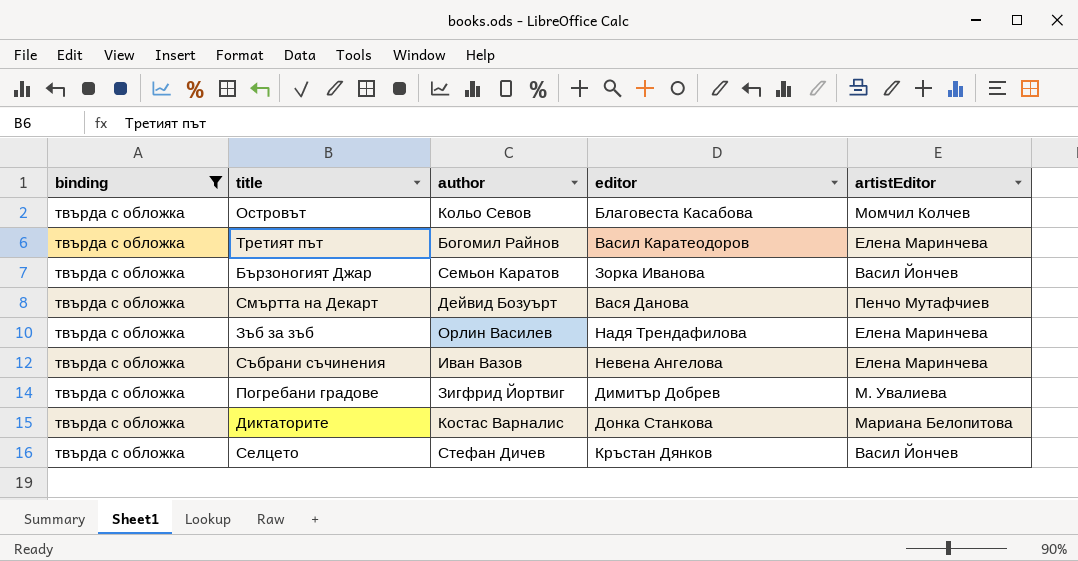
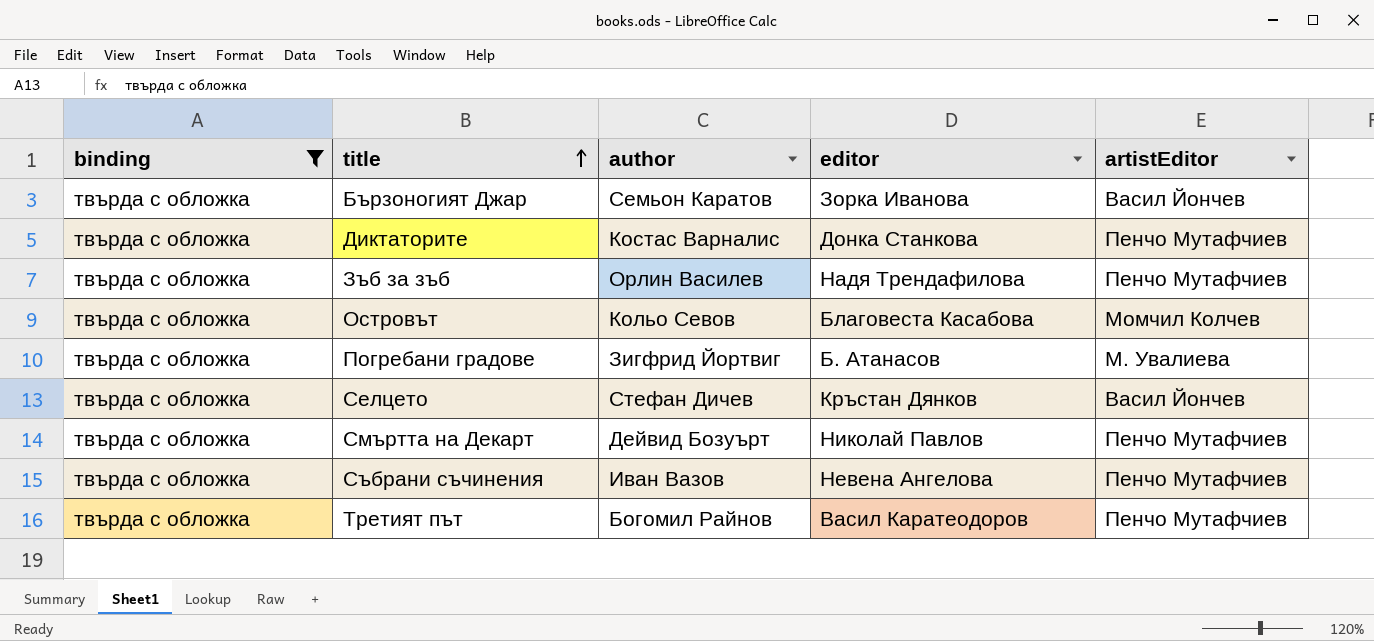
row order: none -> title ascending
Диктаторите | artistEditor: Мариана Белопитова -> Пенчо Мутафчиев
Зъб за зъб | artistEditor: Елена Маринчева -> Пенчо Мутафчиев
Погребани градове | editor: Димитър Добрев -> Б. Атанасов
Смъртта на Декарт | editor: Вася Данова -> Николай Павлов
Събрани съчинения | artistEditor: Елена Маринчева -> Пенчо Мутафчиев
Третият път | artistEditor: Елена Маринчева -> Пенчо Мутафчиев

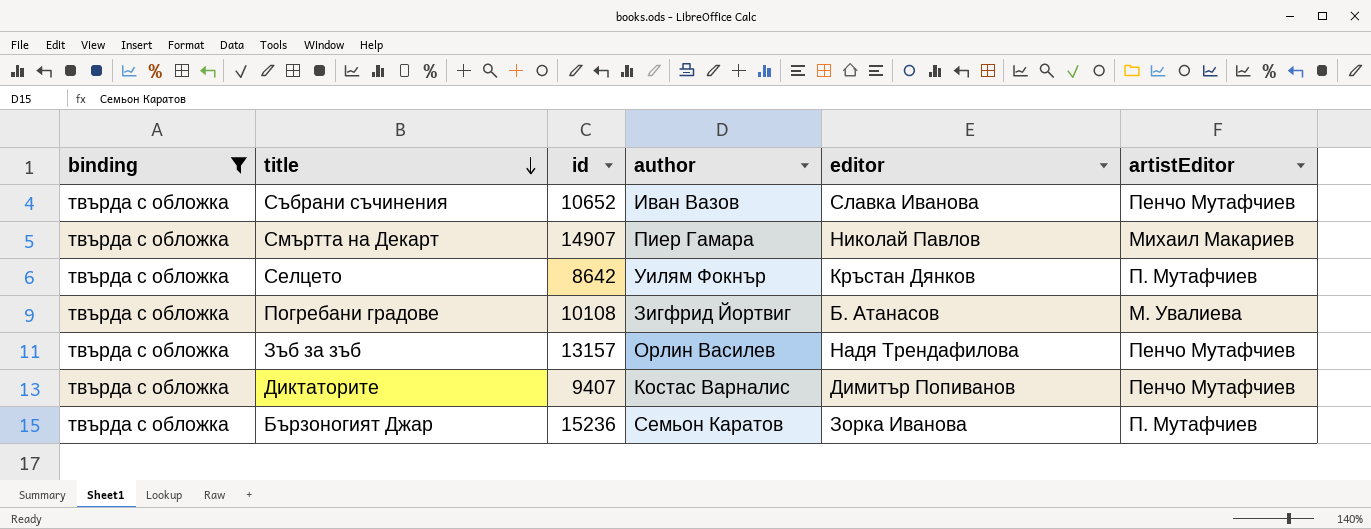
row order: title ascending -> title descending
column id | position: none -> 3
row Островът: твърда с обложка | Кольо Севов | Благовеста Касабова | Момчил Колчев -> none
row Третият път: твърда с обложка | Богомил Райнов | Васил Каратеодоров | Пенчо Мутафчиев -> none
Събрани съчинения | editor: Невена Ангелова -> Славка Иванова
Смъртта на Декарт | author: Дейвид Бозуърт -> Пиер Гамара
Смъртта на Декарт | artistEditor: Пенчо Мутафчиев -> Михаил Макариев
Селцето | author: Стефан Дичев -> Уилям Фокнър
Селцето | artistEditor: Васил Йончев -> П. Мутафчиев
Диктаторите | editor: Донка Станкова -> Димитър Попиванов
Бързоногият Джар | artistEditor: Васил Йончев -> П. Мутафчиев

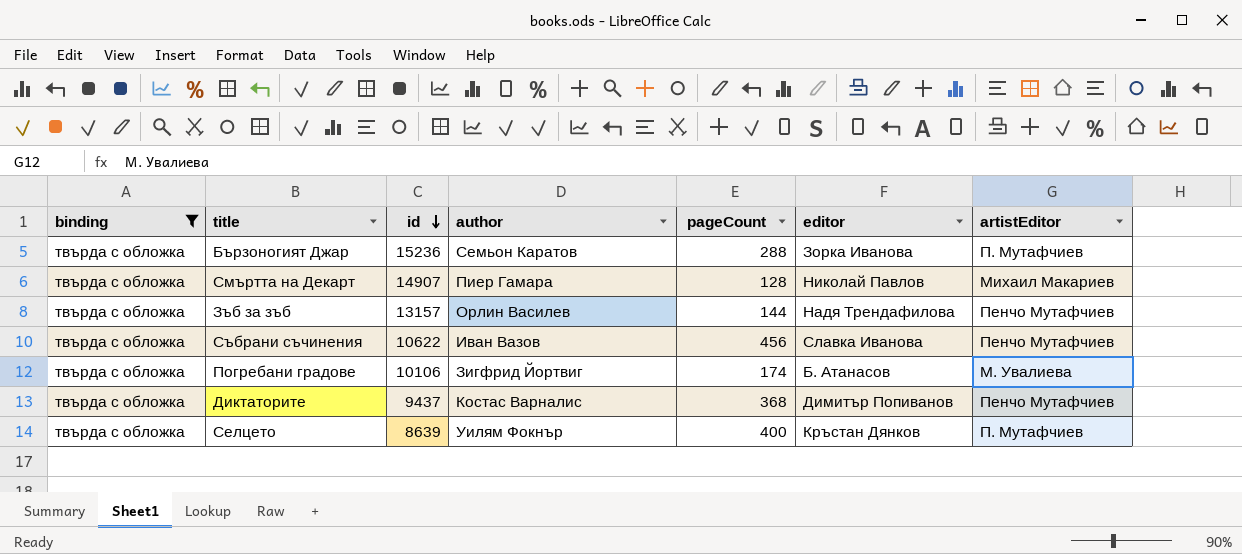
row order: title descending -> id descending
column pageCount | position: none -> 5
Събрани съчинения | id: 10652 -> 10622
Погребани градове | id: 10108 -> 10106
Диктаторите | id: 9407 -> 9437
Селцето | id: 8642 -> 8639

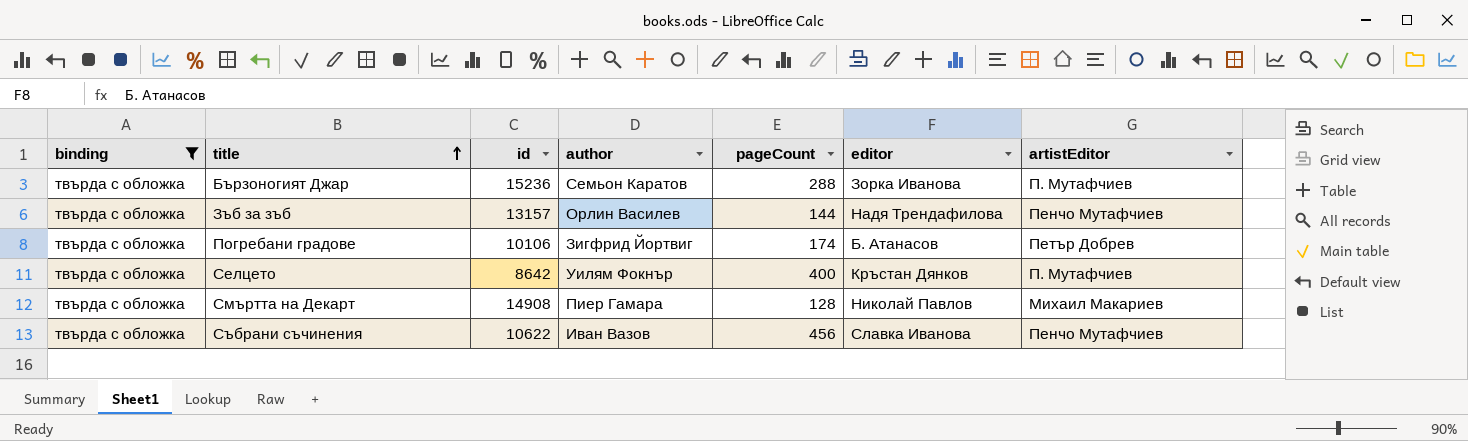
row order: id descending -> title ascending
row Диктаторите: твърда с обложка | 9437 | Костас Варналис | 368 | Димитър Попиванов | Пенчо Мутафчиев -> none
Погребани градове | artistEditor: М. Увалиева -> Петър Добрев
Селцето | id: 8639 -> 8642
Смъртта на Декарт | id: 14907 -> 14908

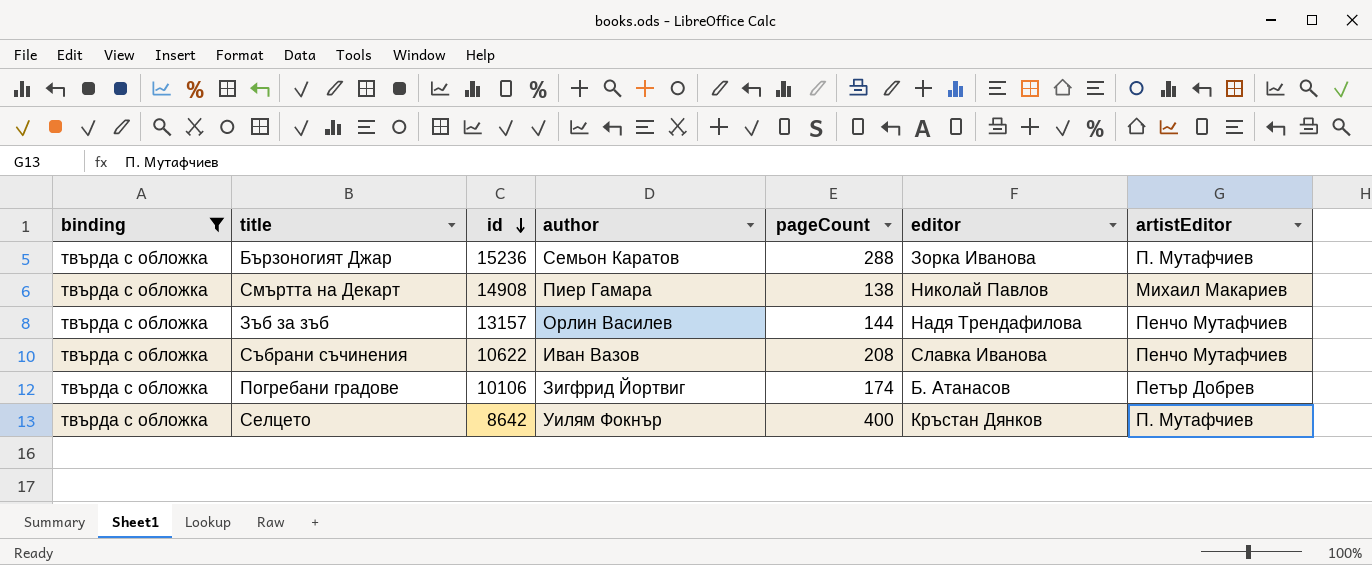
row order: title ascending -> id descending
Смъртта на Декарт | pageCount: 128 -> 138
Събрани съчинения | pageCount: 456 -> 208

